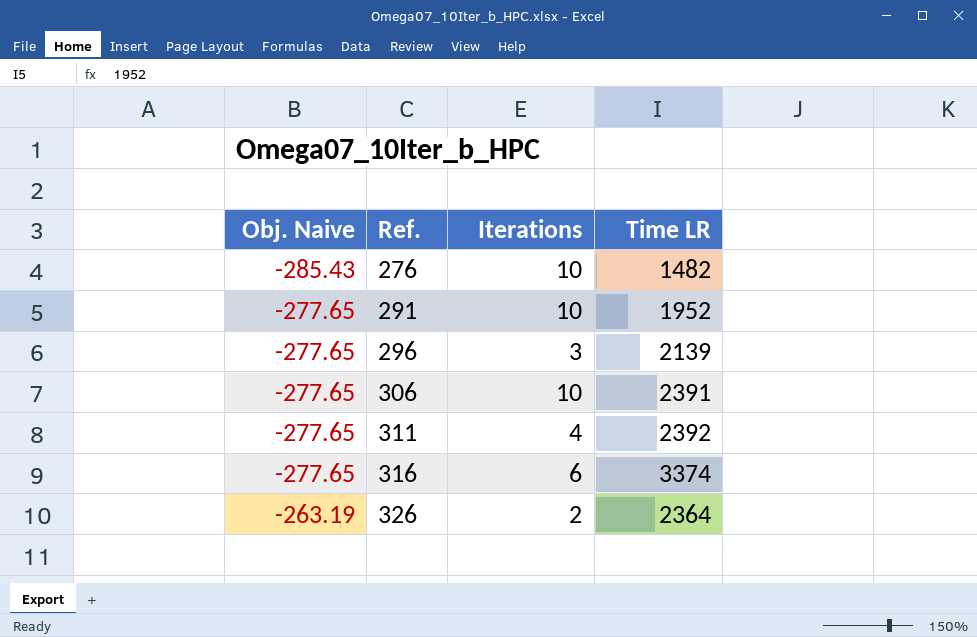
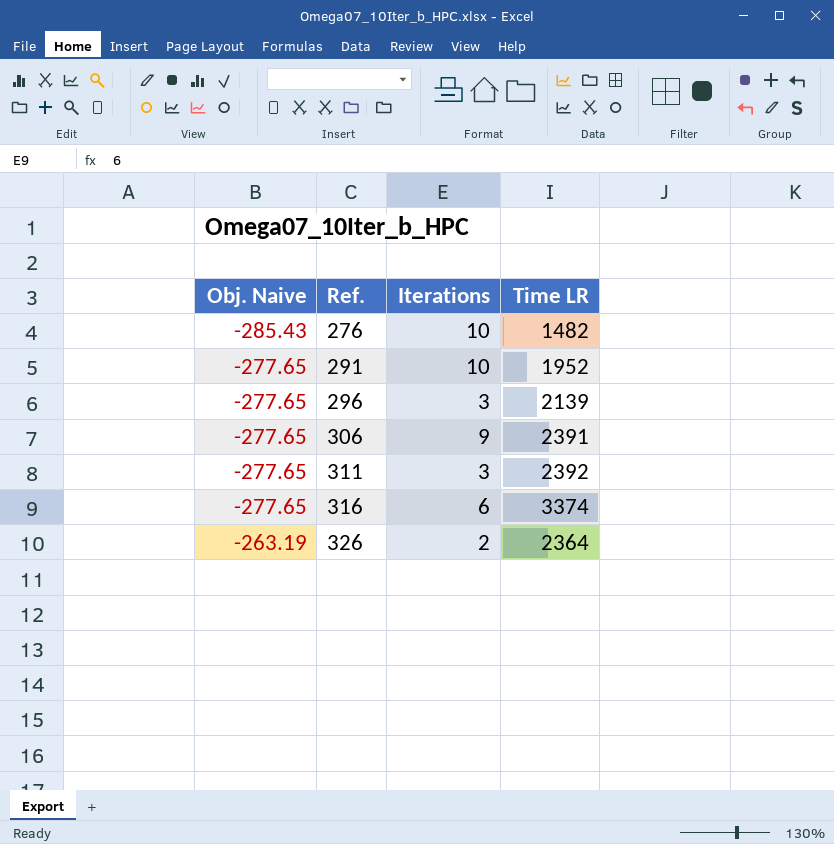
306 | Iterations: 10 -> 9
311 | Iterations: 4 -> 3

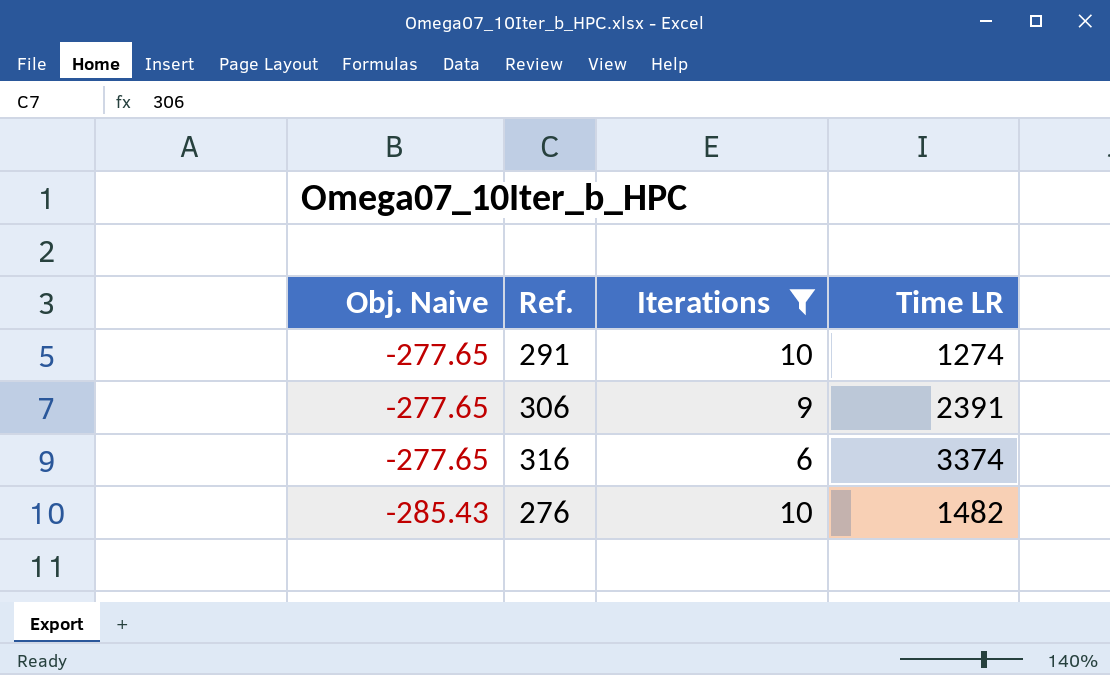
filter: none -> Iterations >= 6
row order: Obj. Naive ascending -> Obj. Naive descending
291 | Time LR: 1952 -> 1274

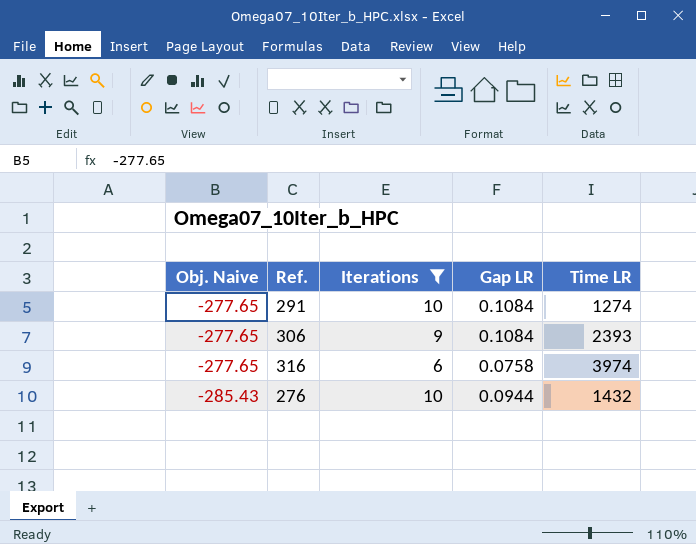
column Gap LR | position: none -> 4
306 | Time LR: 2391 -> 2393
316 | Time LR: 3374 -> 3974
276 | Time LR: 1482 -> 1432

